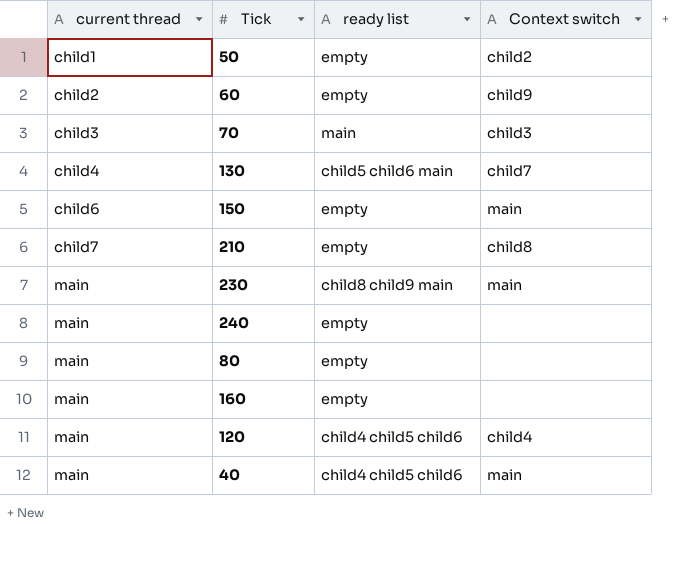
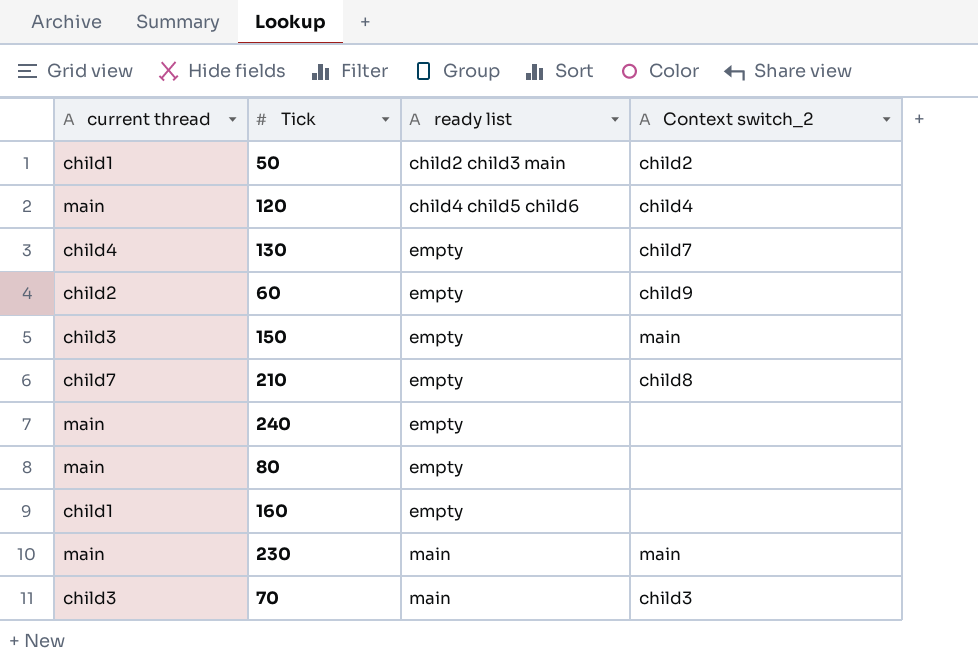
row order: current thread ascending -> ready list ascending
column name: Context switch -> Context switch_2
row 40: main | child4 child5 child6 | main -> none
50 | ready list: empty -> child2 child3 main
130 | ready list: child5 child6 main -> empty
150 | current thread: child6 -> child3
160 | current thread: main -> child1
230 | ready list: child8 child9 main -> main

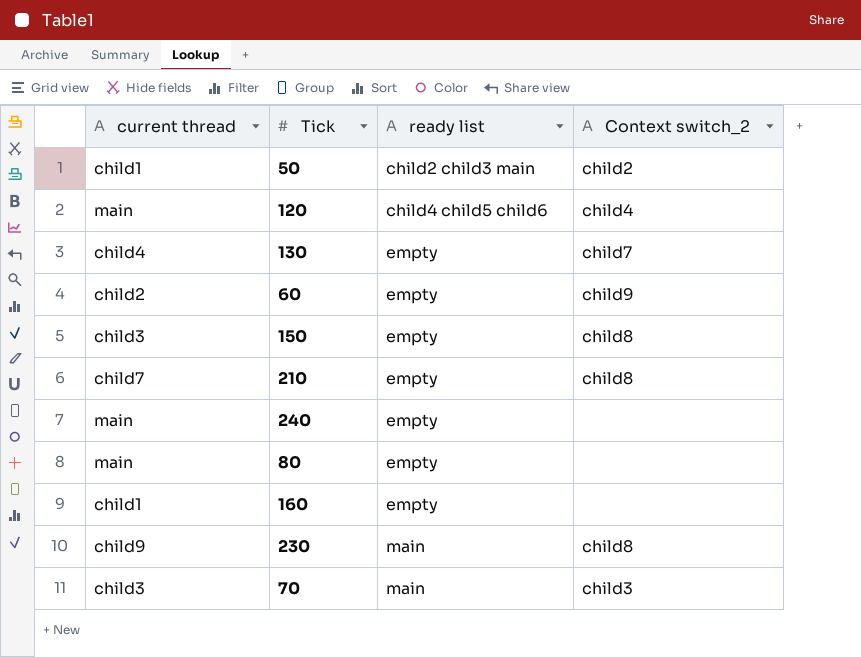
150 | Context switch_2: main -> child8
230 | current thread: main -> child9
230 | Context switch_2: main -> child8

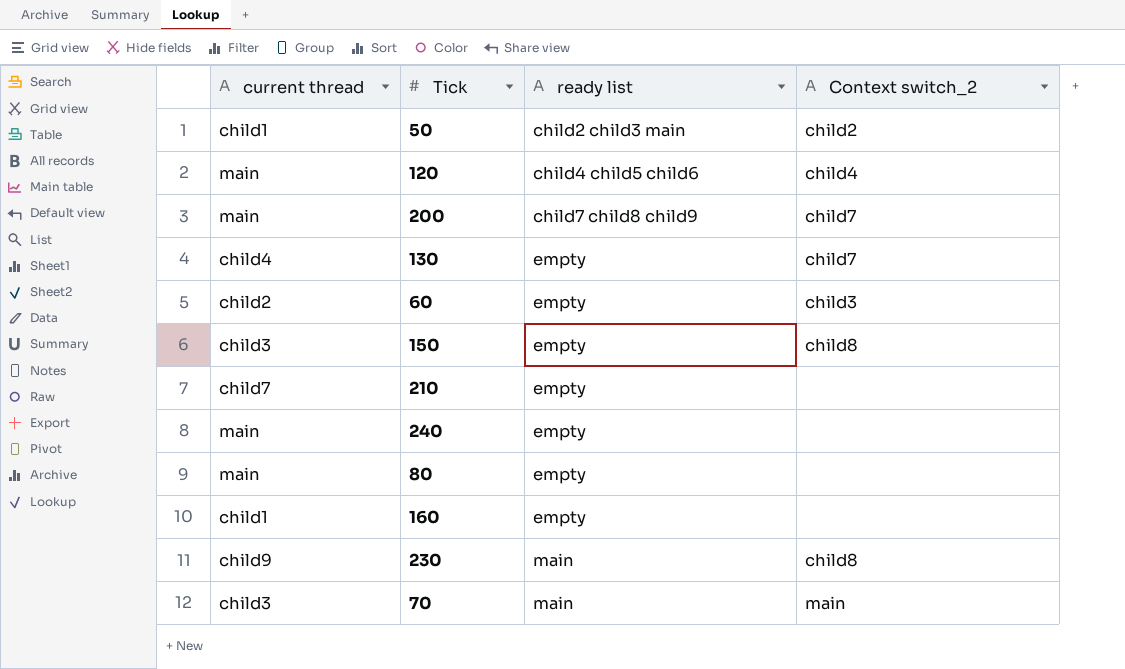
row 200: none -> main | child7 child8 child9 | child7
60 | Context switch_2: child9 -> child3
210 | Context switch_2: child8 -> none
70 | Context switch_2: child3 -> main

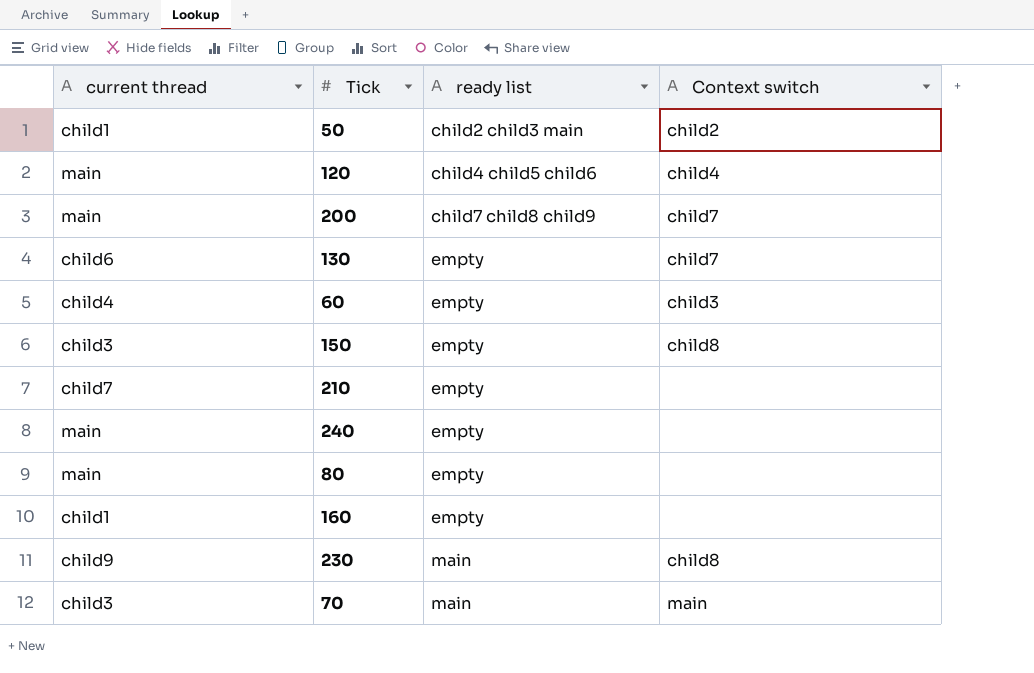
column name: Context switch_2 -> Context switch
130 | current thread: child4 -> child6
60 | current thread: child2 -> child4

